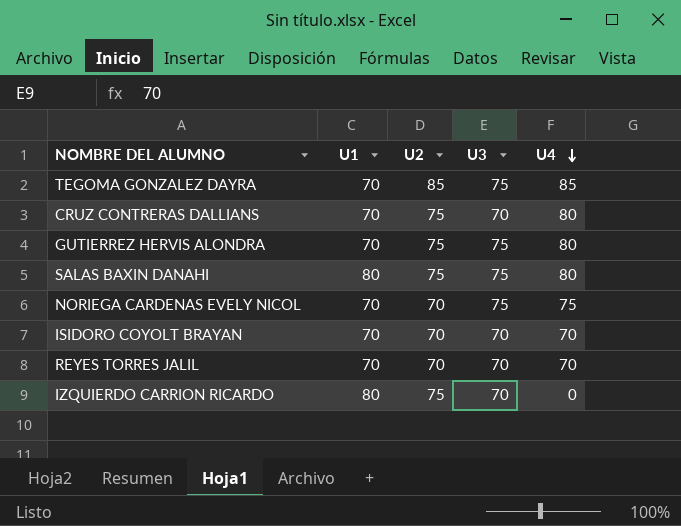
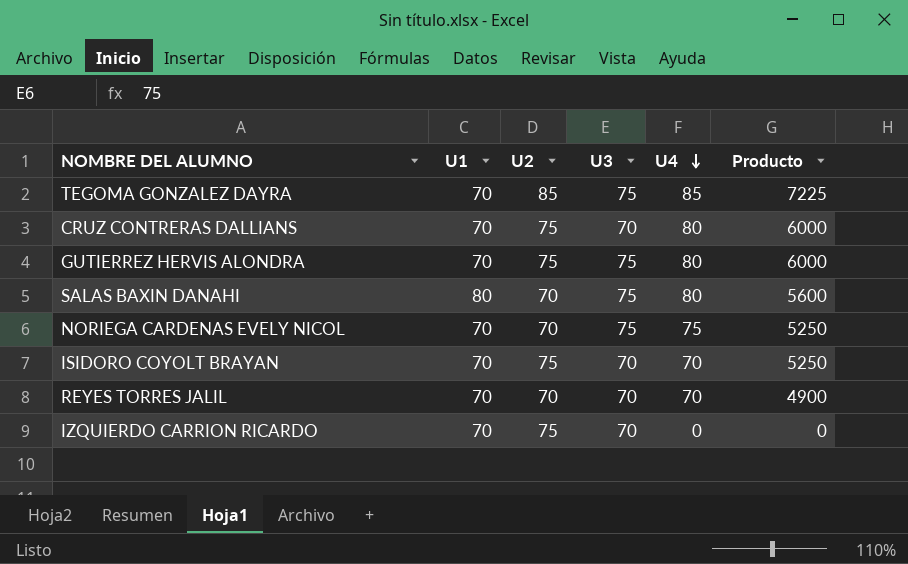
column Producto | formula: none -> [U2] * [U4]
SALAS BAXIN DANAHI | U2: 75 -> 70
ISIDORO COYOLT BRAYAN | U2: 70 -> 75
IZQUIERDO CARRION RICARDO | U1: 80 -> 70

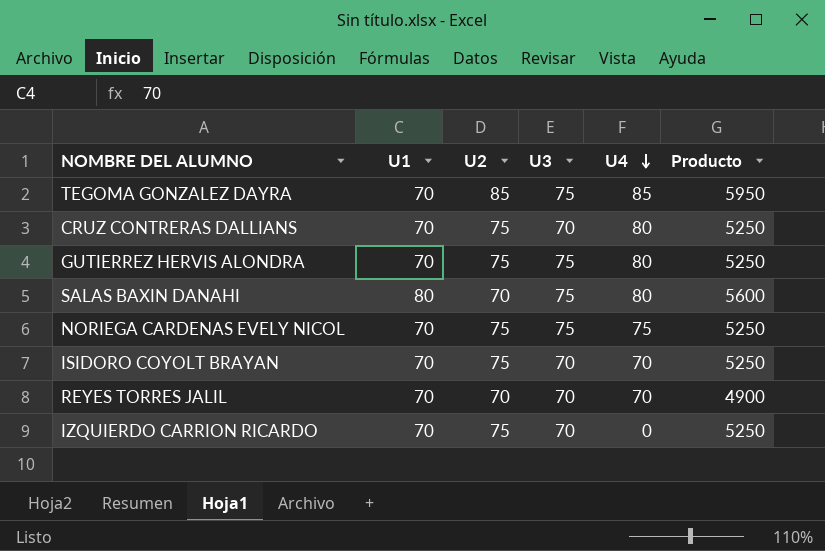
column Producto | formula: [U2] * [U4] -> [U1] * [U2]
NORIEGA CARDENAS EVELY NICOL | U2: 70 -> 75

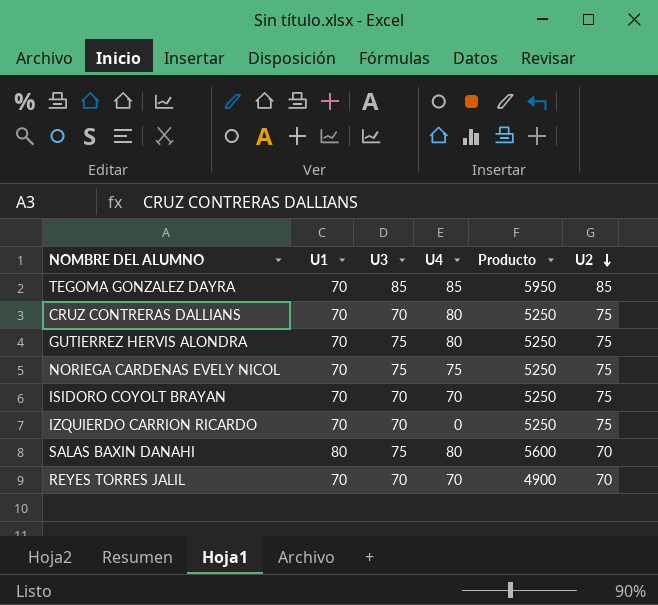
row order: U4 descending -> U2 descending
column U2 | position: 3 -> 6
TEGOMA GONZALEZ DAYRA | U3: 75 -> 85

